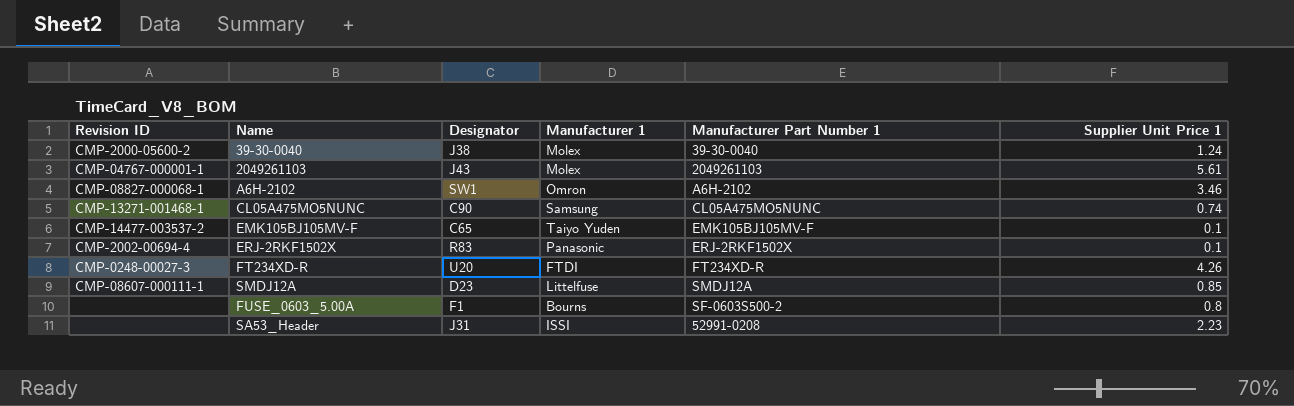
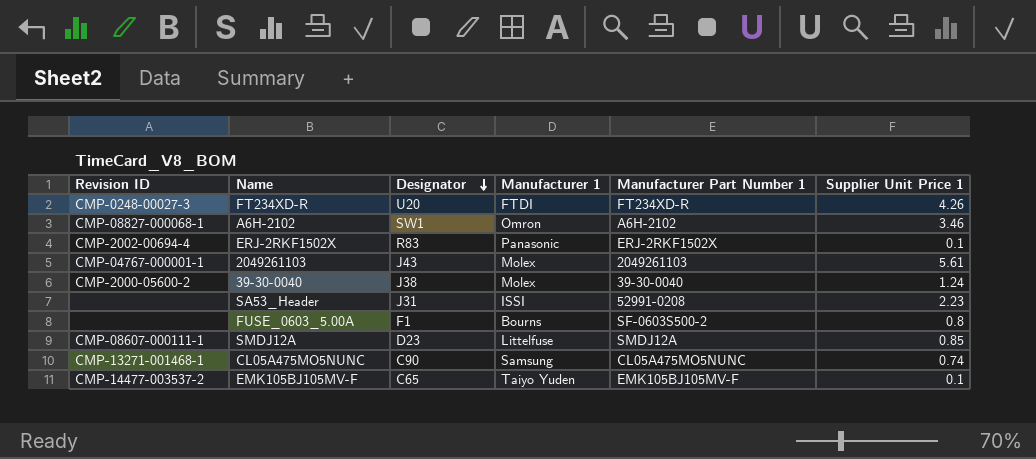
row order: none -> Designator descending

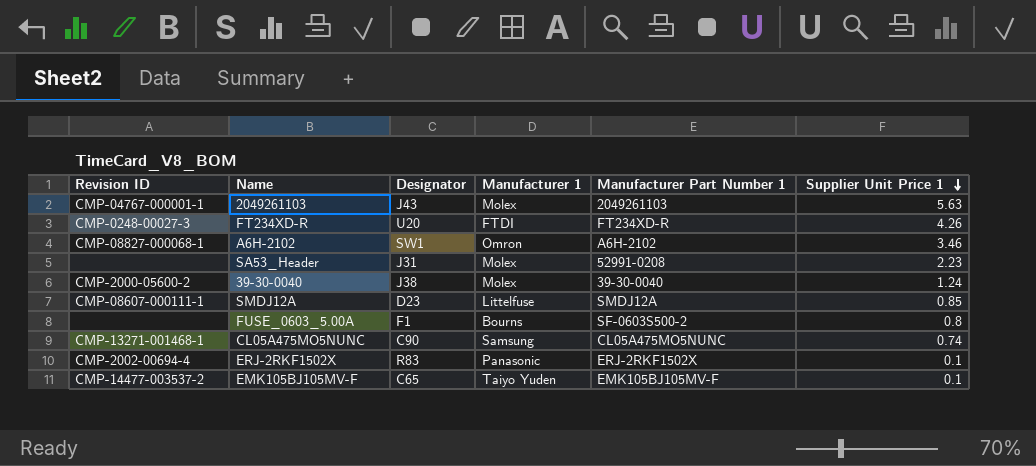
row order: Designator descending -> Supplier Unit Price 1 descending
2049261103 | Supplier Unit Price 1: 5.61 -> 5.63
SA53_Header | Manufacturer 1: ISSI -> Molex

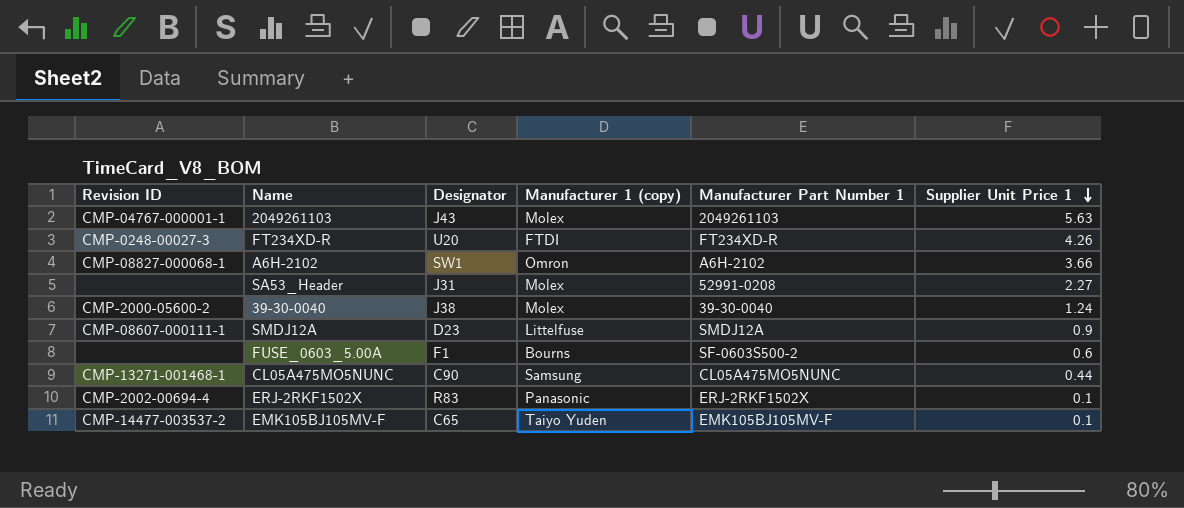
column name: Manufacturer 1 -> Manufacturer 1 (copy)
A6H-2102 | Supplier Unit Price 1: 3.46 -> 3.66
SA53_Header | Supplier Unit Price 1: 2.23 -> 2.27
SMDJ12A | Supplier Unit Price 1: 0.85 -> 0.9
FUSE_0603_5.00A | Supplier Unit Price 1: 0.8 -> 0.6
CL05A475MO5NUNC | Supplier Unit Price 1: 0.74 -> 0.44

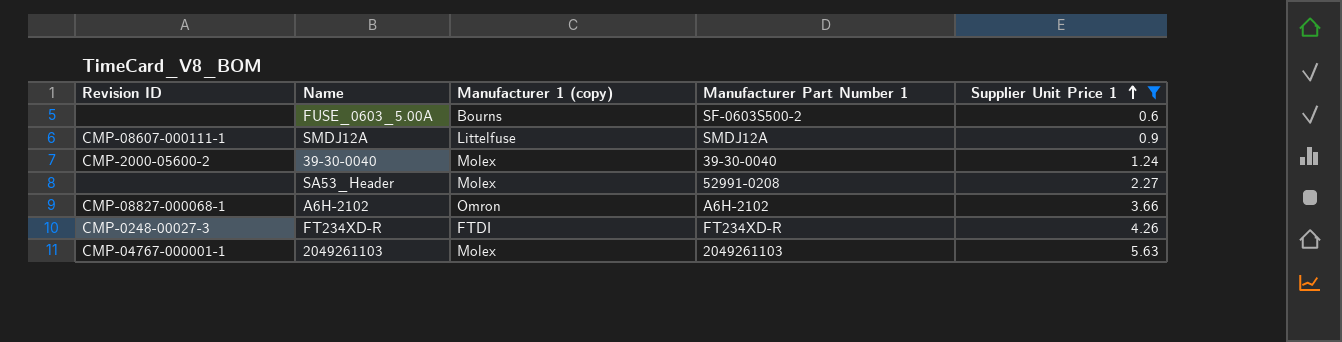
filter: none -> Supplier Unit Price 1 >= 0.6
row order: Supplier Unit Price 1 descending -> Supplier Unit Price 1 ascending
column Designator | position: 3 -> none

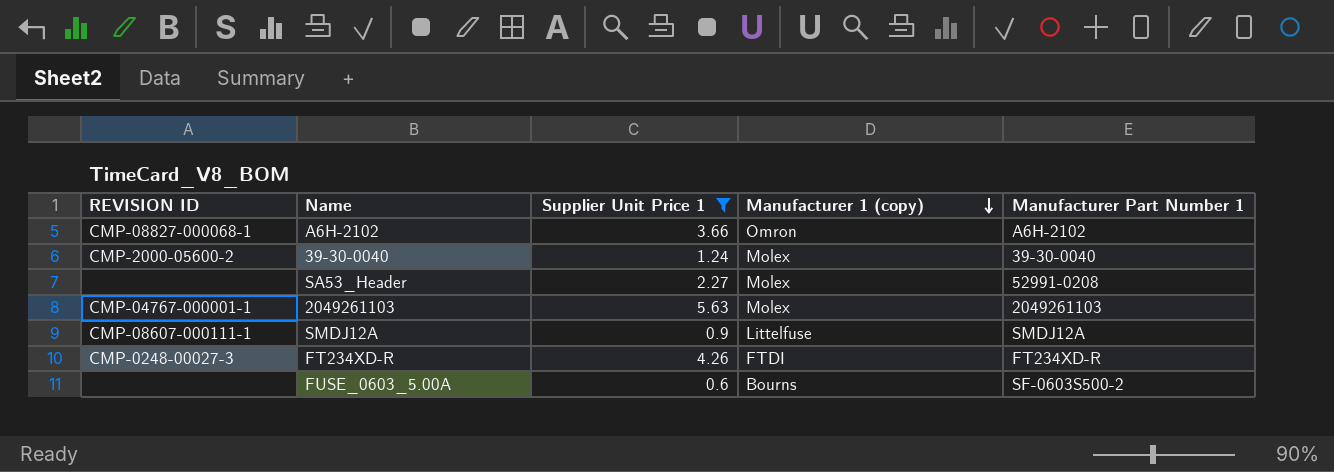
row order: Supplier Unit Price 1 ascending -> Manufacturer 1 (copy) descending
column name: Revision ID -> REVISION ID
column Supplier Unit Price 1 | position: 5 -> 3

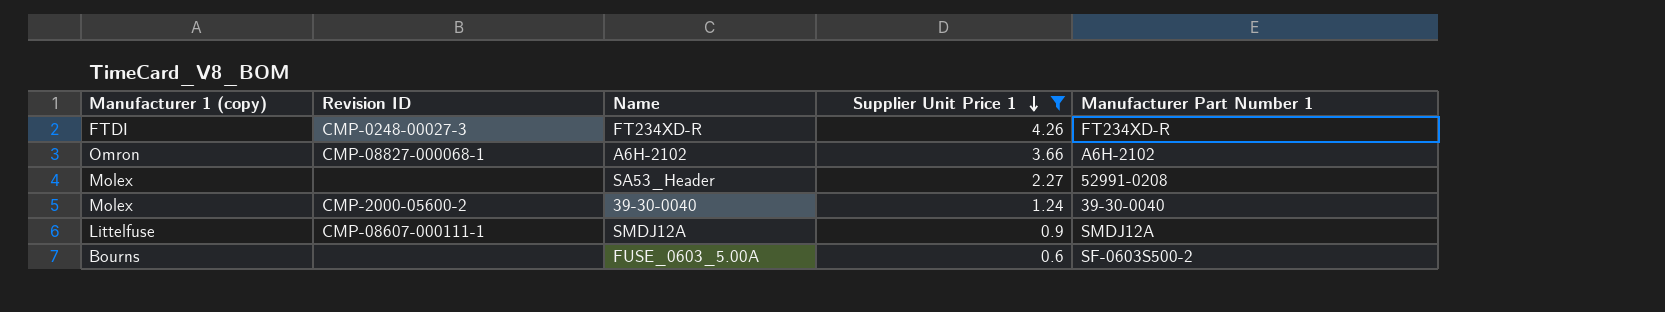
row order: Manufacturer 1 (copy) descending -> Supplier Unit Price 1 descending
column Manufacturer 1 (copy) | position: 4 -> 1
column name: REVISION ID -> Revision ID
row 2049261103: CMP-04767-000001-1 | 5.63 | Molex | 2049261103 -> none

